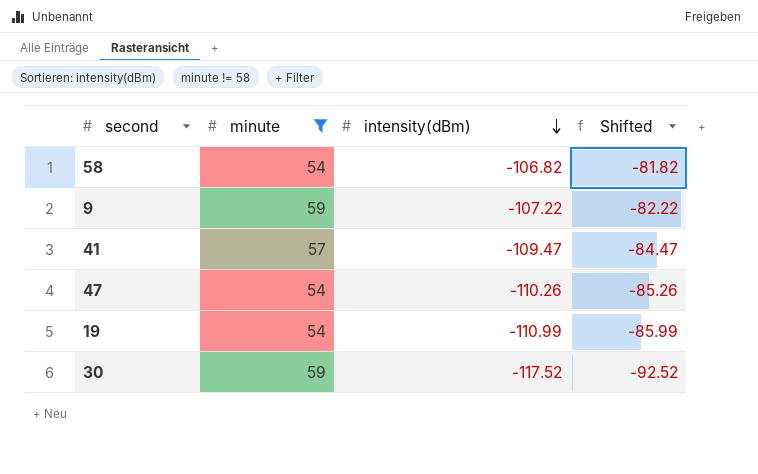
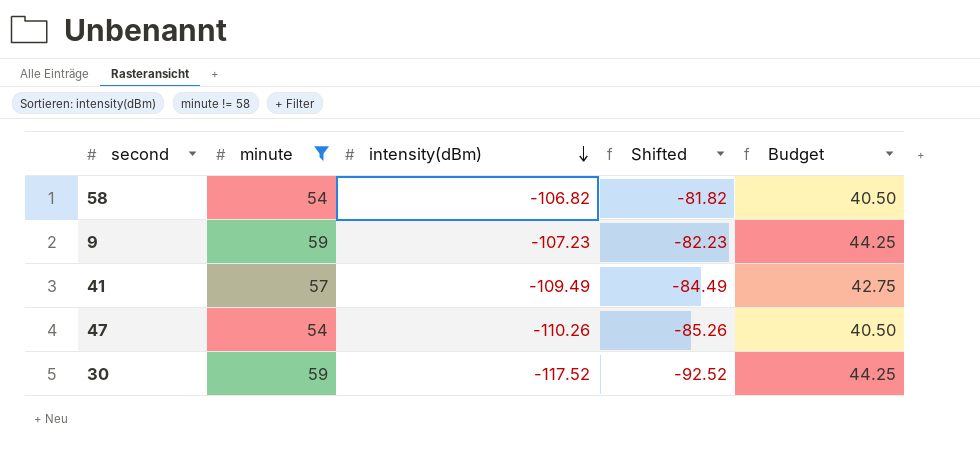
column Budget | formula: none -> [minute] * 0.75
row 19: 54 | -110.99 | -85.99 -> none
9 | intensity(dBm): -107.22 -> -107.23
9 | Shifted: -82.22 -> -82.23
41 | intensity(dBm): -109.47 -> -109.49
41 | Shifted: -84.47 -> -84.49

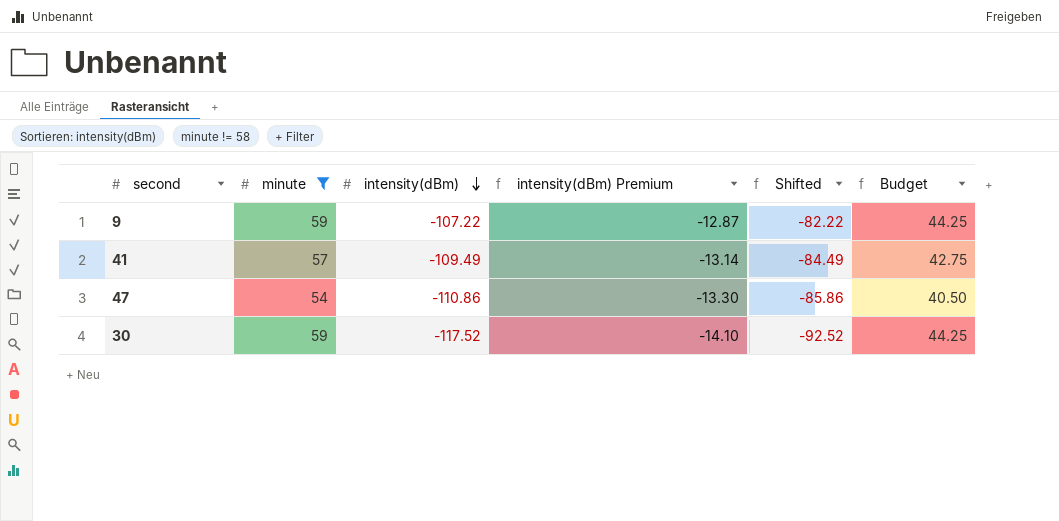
column intensity(dBm) Premium | formula: none -> [intensity(dBm)] * 0.12
row 58: 54 | -106.82 | -81.82 | 40.50 -> none
9 | intensity(dBm): -107.23 -> -107.22
9 | Shifted: -82.23 -> -82.22
47 | intensity(dBm): -110.26 -> -110.86
47 | Shifted: -85.26 -> -85.86

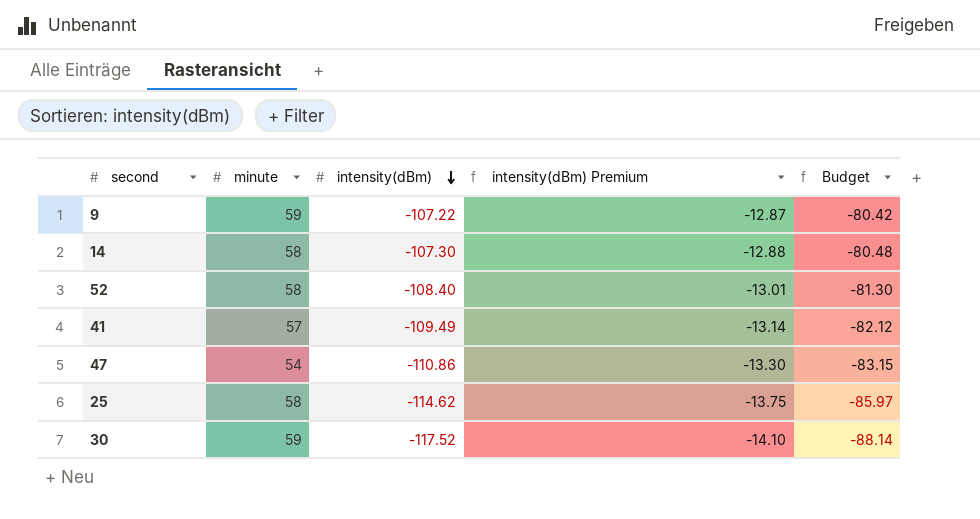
filter: minute != 58 -> none
column Shifted | formula: [intensity(dBm)] + 25 -> none
column Budget | formula: [minute] * 0.75 -> [intensity(dBm)] * 0.75

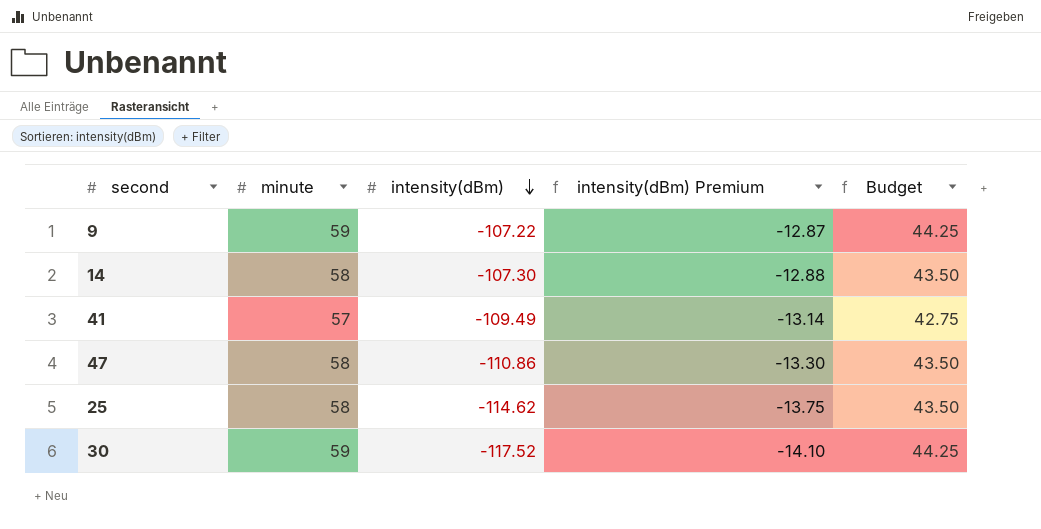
column Budget | formula: [intensity(dBm)] * 0.75 -> [minute] * 0.75
row 52: 58 | -108.40 | -13.01 | -81.30 -> none
47 | minute: 54 -> 58

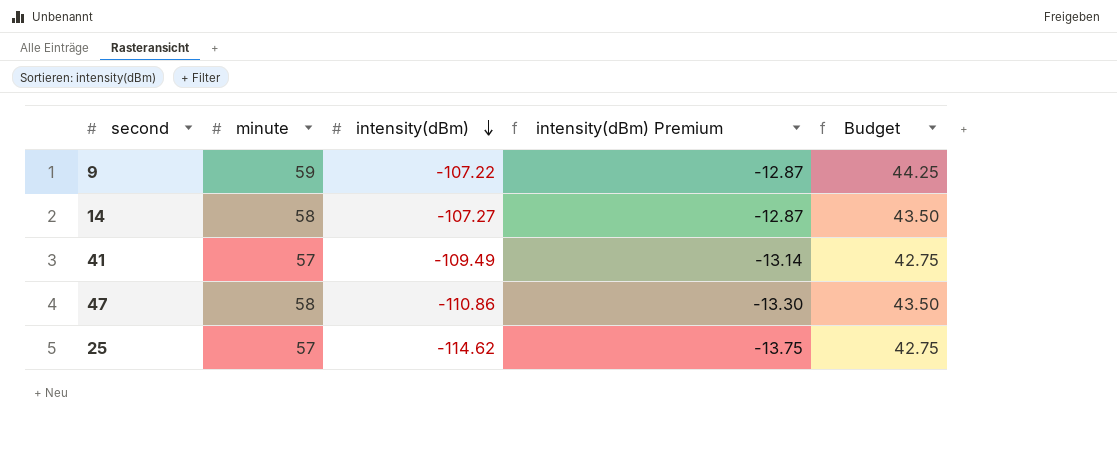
row 30: 59 | -117.52 | -14.10 | 44.25 -> none
14 | intensity(dBm): -107.30 -> -107.27
14 | intensity(dBm) Premium: -12.88 -> -12.87
25 | minute: 58 -> 57
25 | Budget: 43.50 -> 42.75

